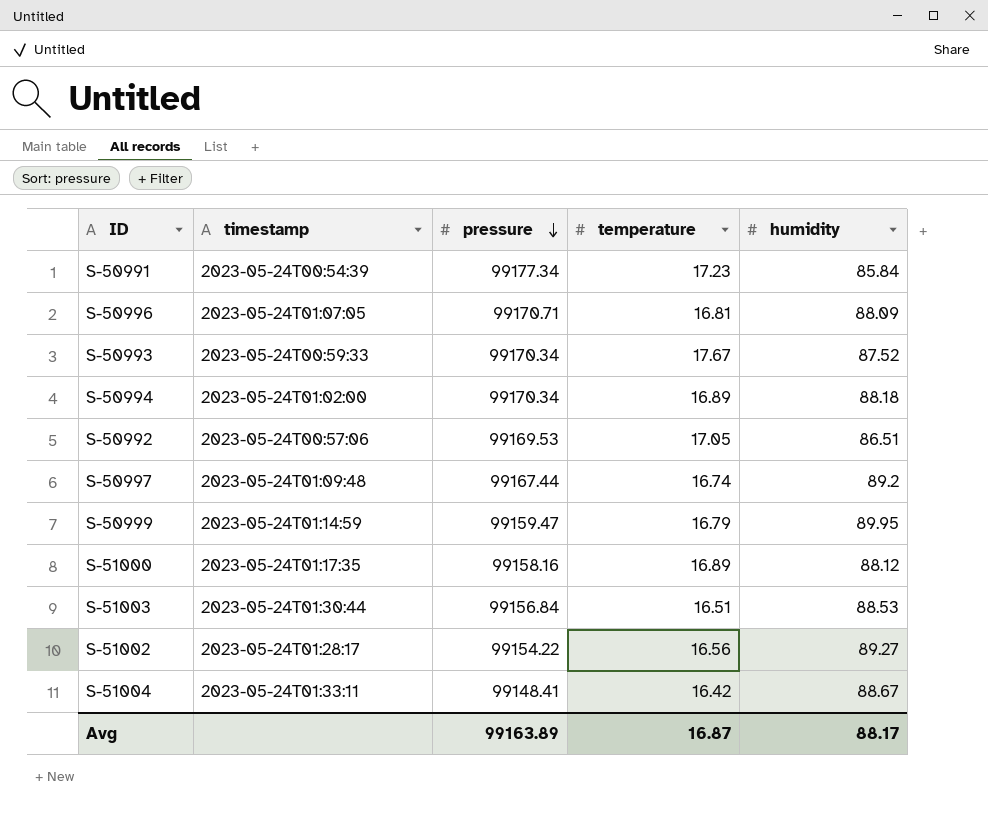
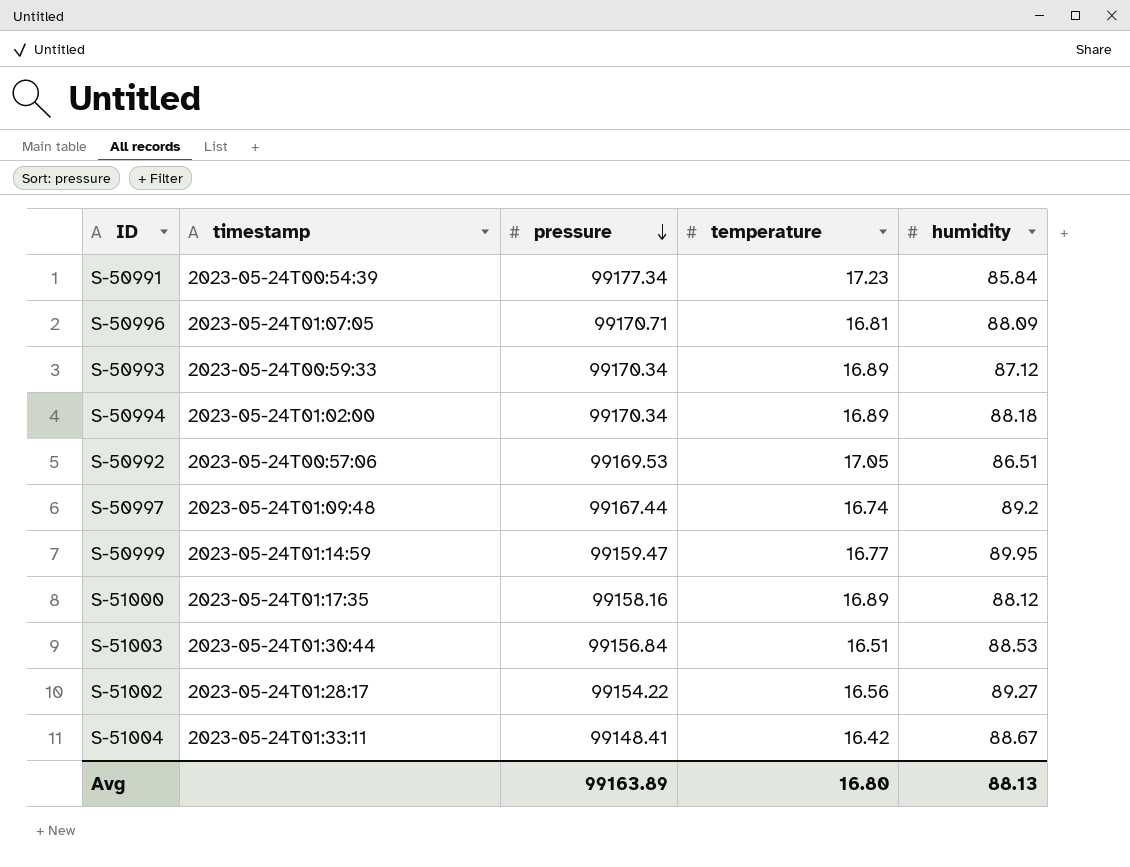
S-50993 | temperature: 17.67 -> 16.89
S-50993 | humidity: 87.52 -> 87.12
S-50999 | temperature: 16.79 -> 16.77
Avg | temperature: 16.87 -> 16.80
Avg | humidity: 88.17 -> 88.13

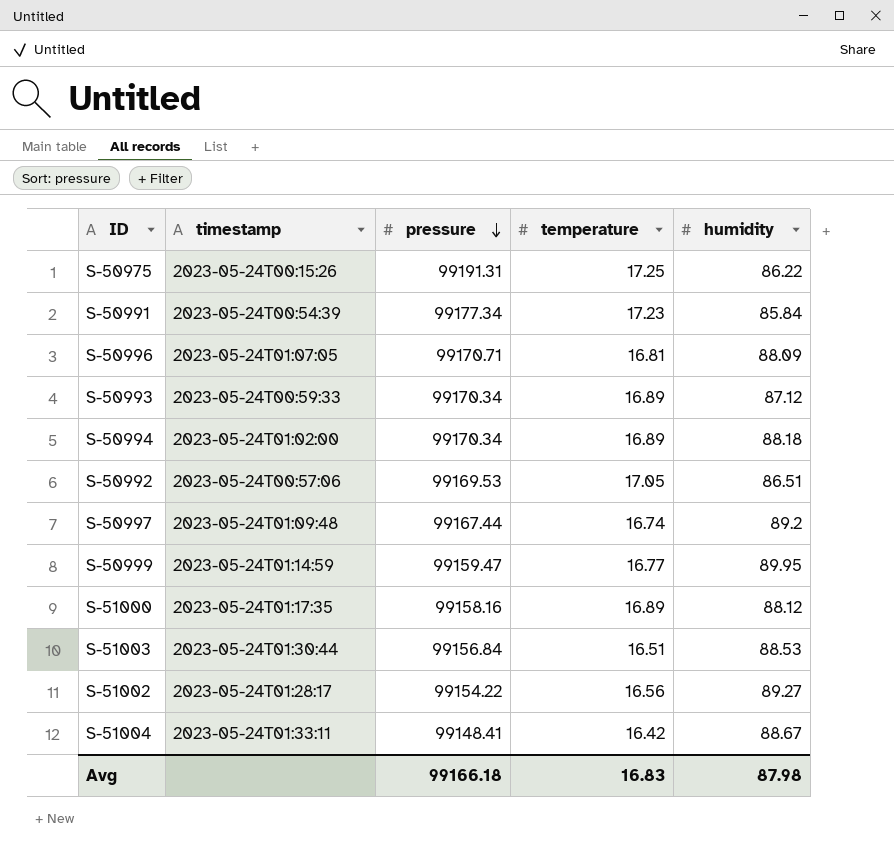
row S-50975: none -> 2023-05-24T00:15:26 | 99191.31 | 17.25 | 86.22
Avg | pressure: 99163.89 -> 99166.18
Avg | temperature: 16.80 -> 16.83
Avg | humidity: 88.13 -> 87.98

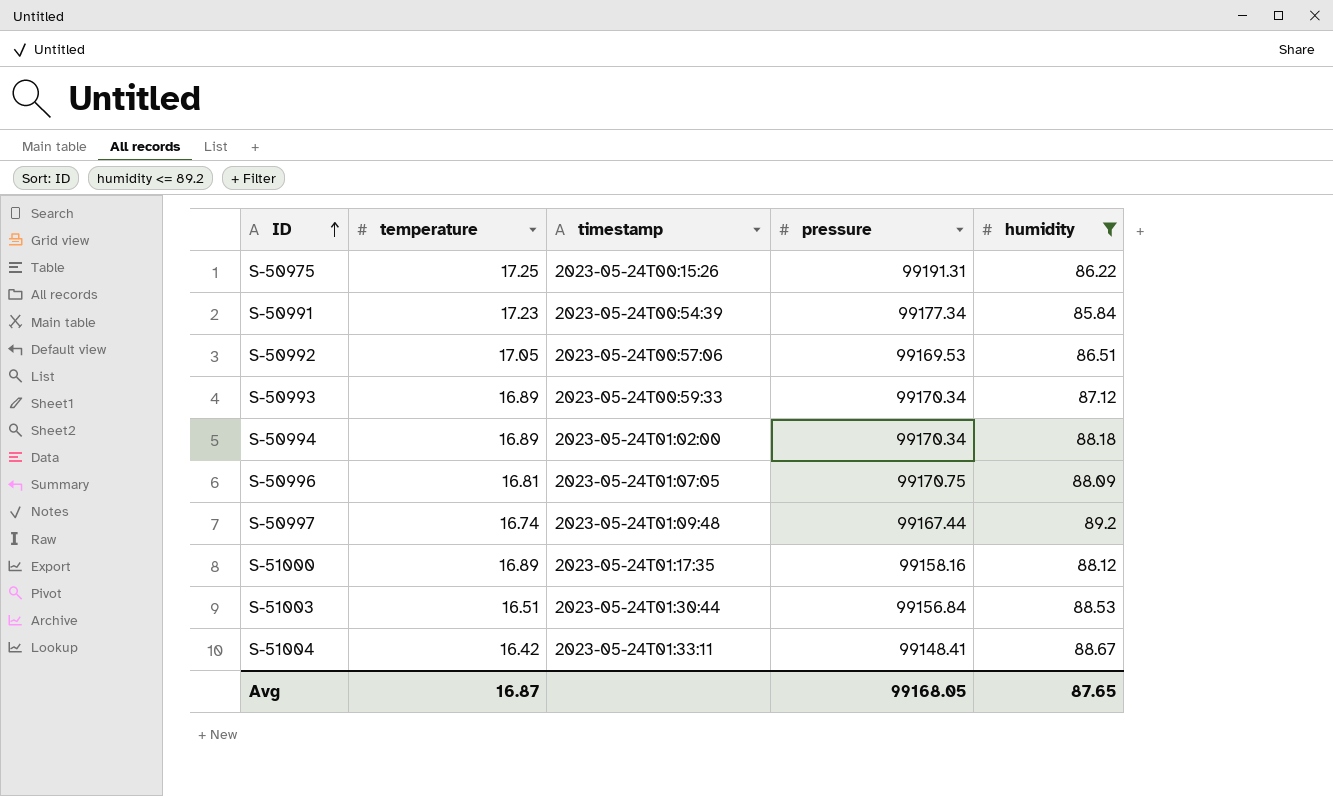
filter: none -> humidity <= 89.2
row order: pressure descending -> ID ascending
column temperature | position: 4 -> 2
S-50996 | pressure: 99170.71 -> 99170.75
Avg | temperature: 16.83 -> 16.87
Avg | pressure: 99166.18 -> 99168.05
Avg | humidity: 87.98 -> 87.65

